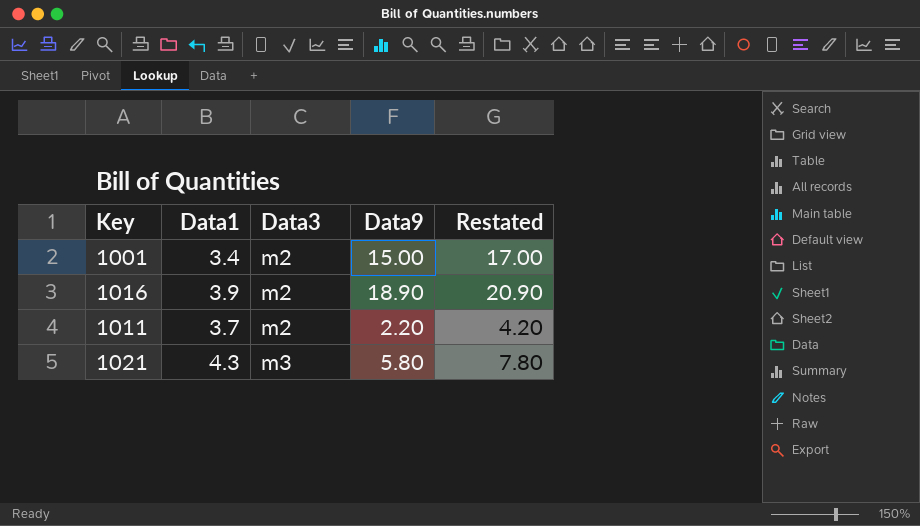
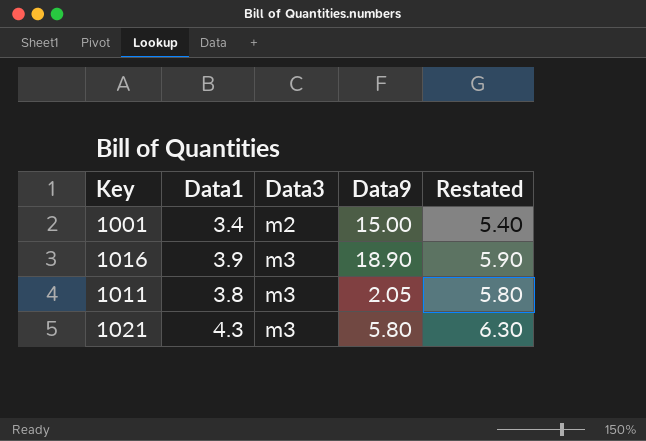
column Restated | formula: [Data9] + 2 -> [Data1] + 2
1016 | Data3: m2 -> m3
1011 | Data1: 3.7 -> 3.8
1011 | Data3: m2 -> m3
1011 | Data9: 2.20 -> 2.05

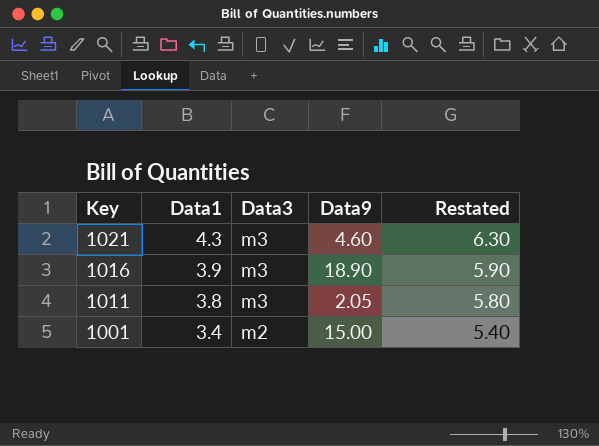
row order: Data3 ascending -> Key descending
1021 | Data9: 5.80 -> 4.60

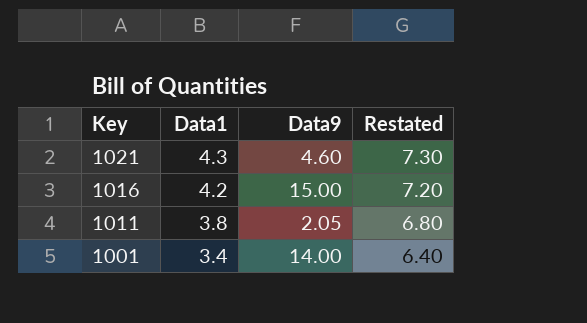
column Data3 | position: 3 -> none
column Restated | formula: [Data1] + 2 -> [Data1] + 3
1016 | Data1: 3.9 -> 4.2
1016 | Data9: 18.90 -> 15.00
1001 | Data9: 15.00 -> 14.00

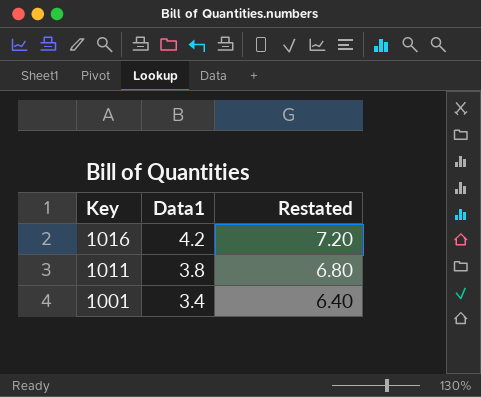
column Data9 | position: 3 -> none
row 1021: 4.3 | 4.60 | 7.30 -> none

